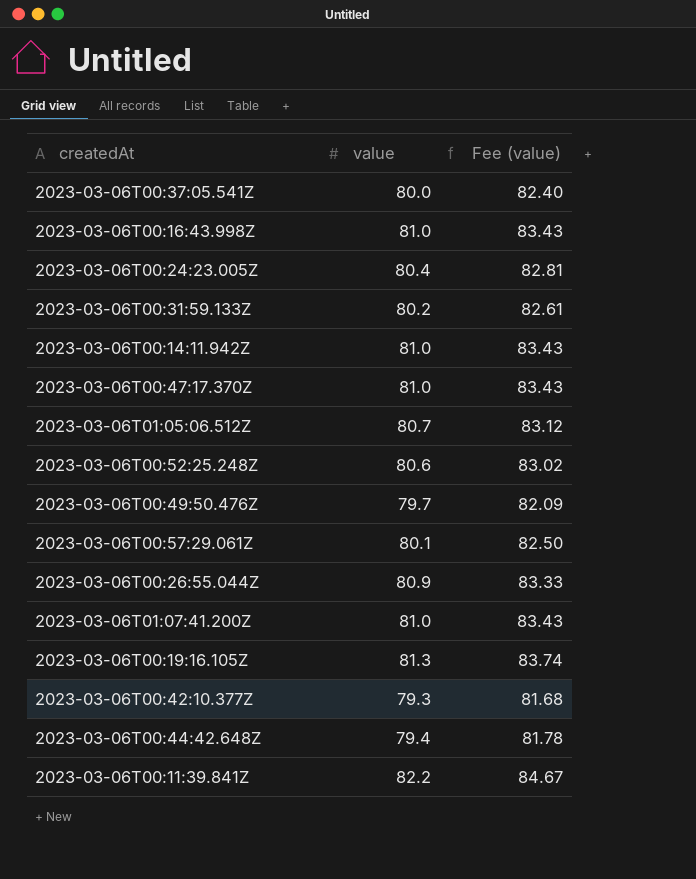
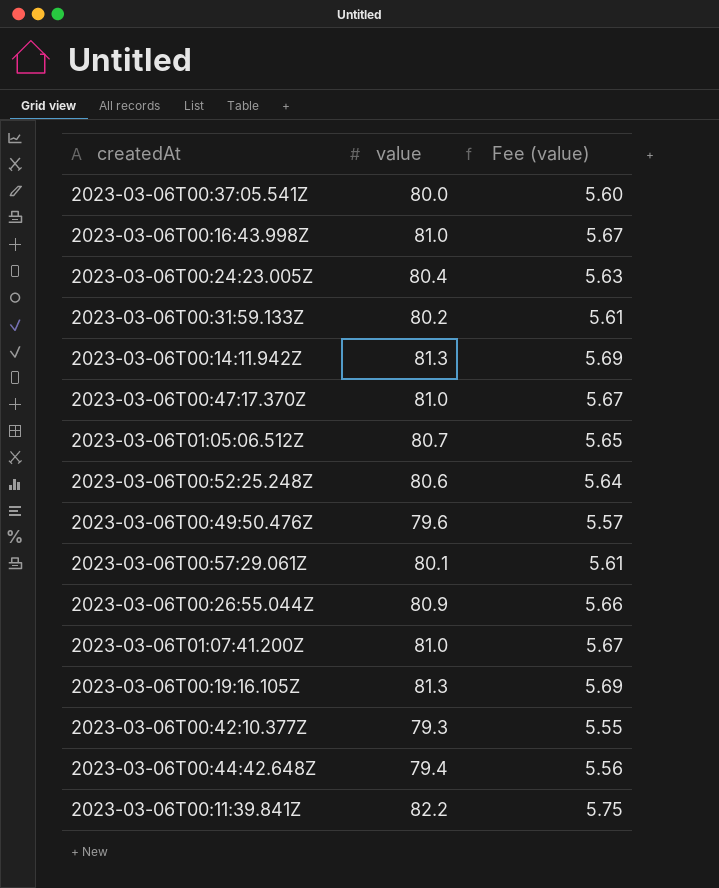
column Fee (value) | formula: [value] * 1.03 -> [value] * 0.07
2023-03-06T00:14:11.942Z | value: 81.0 -> 81.3
2023-03-06T00:49:50.476Z | value: 79.7 -> 79.6

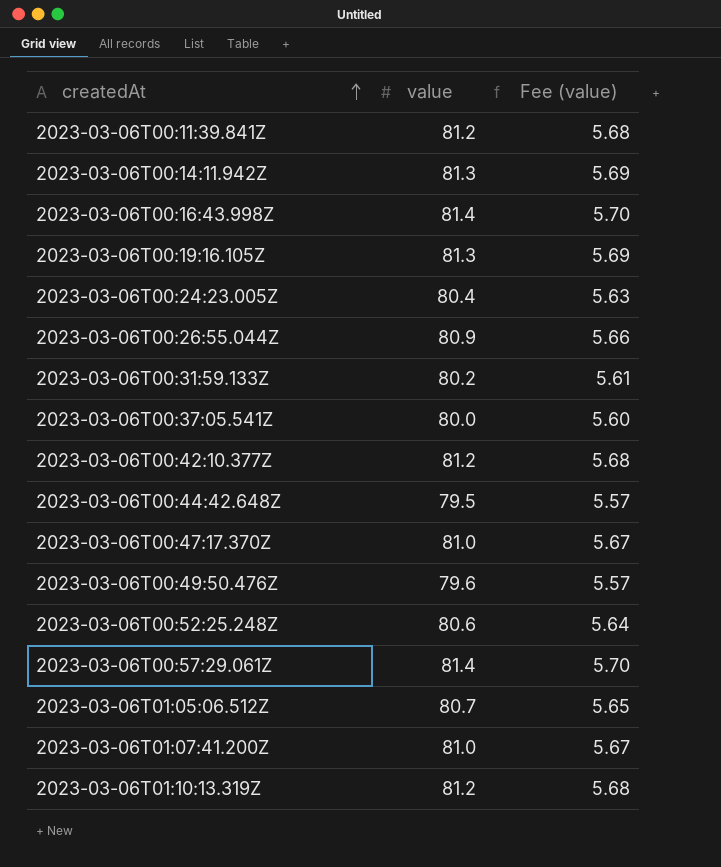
row order: none -> createdAt ascending
2023-03-06T00:11:39.841Z | value: 82.2 -> 81.2
2023-03-06T00:11:39.841Z | Fee (value): 5.75 -> 5.68
2023-03-06T00:16:43.998Z | value: 81.0 -> 81.4
2023-03-06T00:16:43.998Z | Fee (value): 5.67 -> 5.70
2023-03-06T00:42:10.377Z | value: 79.3 -> 81.2
2023-03-06T00:42:10.377Z | Fee (value): 5.55 -> 5.68
2023-03-06T00:44:42.648Z | value: 79.4 -> 79.5
2023-03-06T00:44:42.648Z | Fee (value): 5.56 -> 5.57
2023-03-06T00:57:29.061Z | value: 80.1 -> 81.4
2023-03-06T00:57:29.061Z | Fee (value): 5.61 -> 5.70
row 2023-03-06T01:10:13.319Z: none -> 81.2 | 5.68

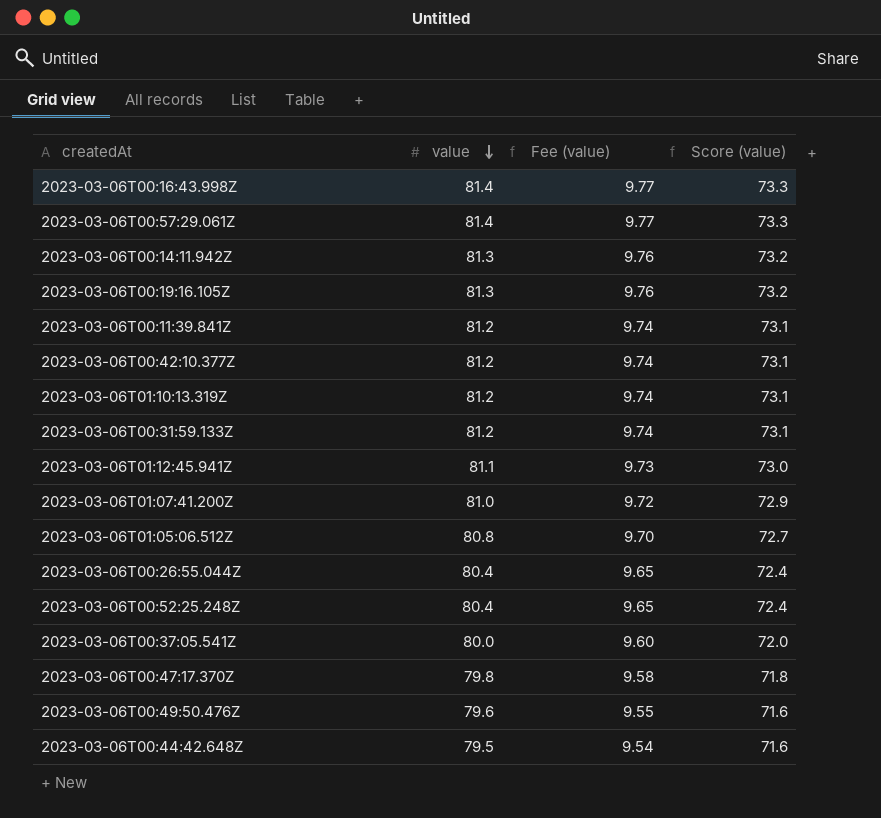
row order: createdAt ascending -> value descending
column Fee (value) | formula: [value] * 0.07 -> [value] * 0.12
column Score (value) | formula: none -> [value] * 0.9
row 2023-03-06T00:24:23.005Z: 80.4 | 5.63 -> none
2023-03-06T00:31:59.133Z | value: 80.2 -> 81.2
row 2023-03-06T01:12:45.941Z: none -> 81.1 | 9.73 | 73.0
2023-03-06T01:05:06.512Z | value: 80.7 -> 80.8
2023-03-06T00:26:55.044Z | value: 80.9 -> 80.4
2023-03-06T00:52:25.248Z | value: 80.6 -> 80.4
2023-03-06T00:47:17.370Z | value: 81.0 -> 79.8

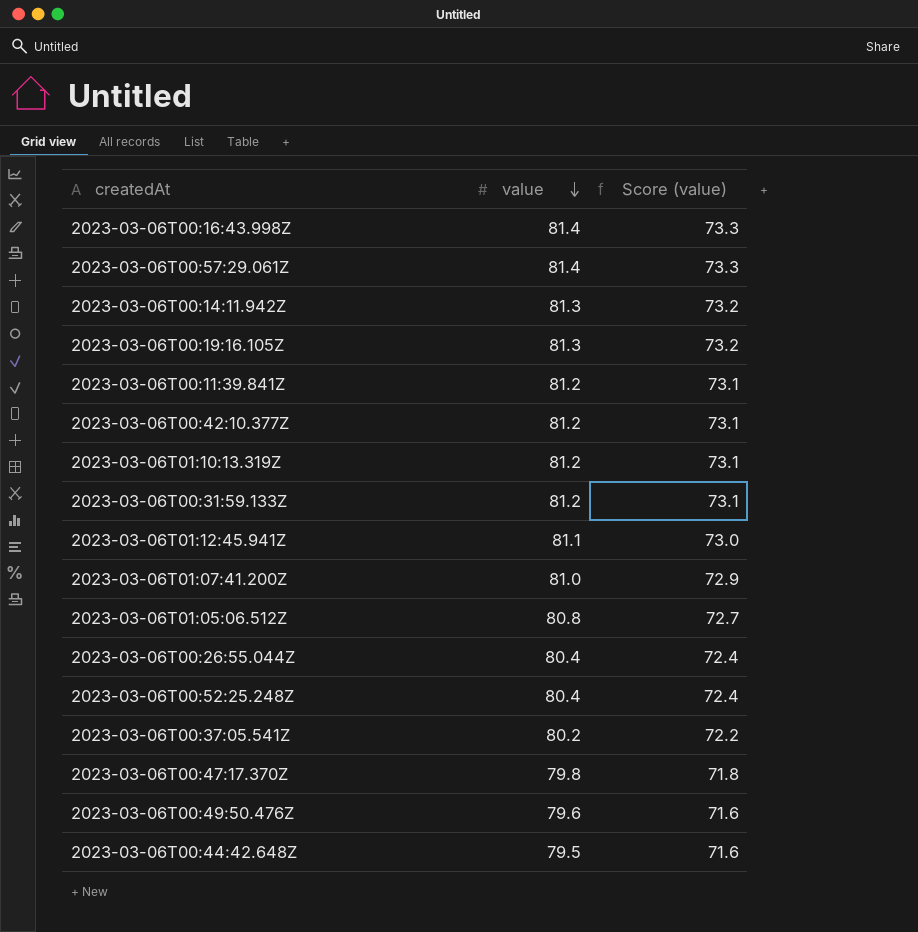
column Fee (value) | formula: [value] * 0.12 -> none
2023-03-06T00:37:05.541Z | value: 80.0 -> 80.2
2023-03-06T00:37:05.541Z | Score (value): 72.0 -> 72.2

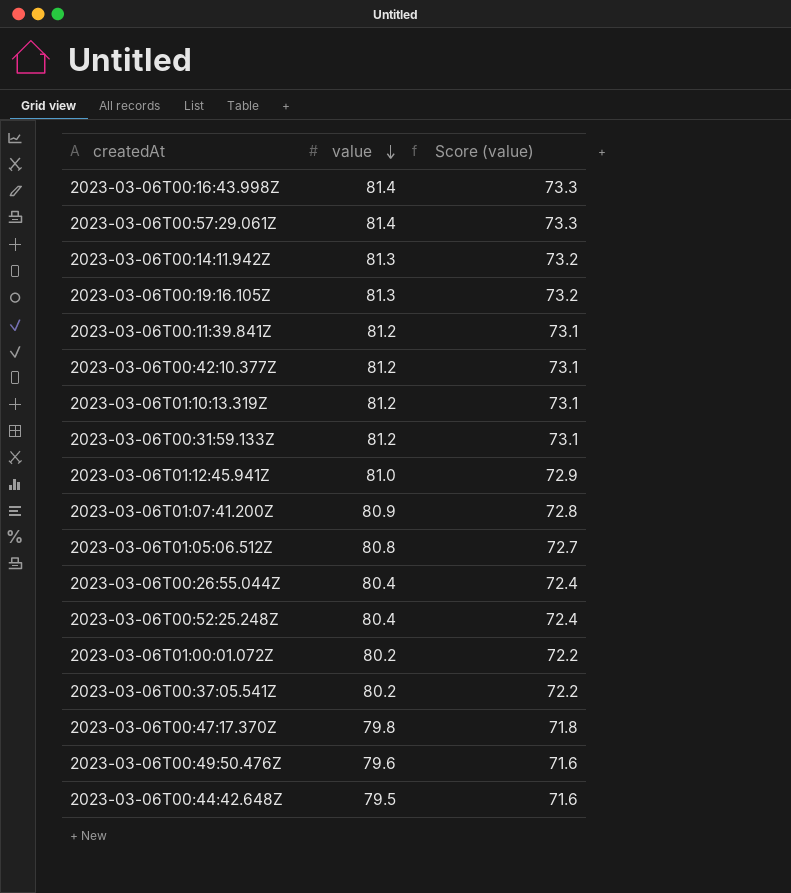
2023-03-06T01:12:45.941Z | value: 81.1 -> 81.0
2023-03-06T01:12:45.941Z | Score (value): 73.0 -> 72.9
2023-03-06T01:07:41.200Z | value: 81.0 -> 80.9
2023-03-06T01:07:41.200Z | Score (value): 72.9 -> 72.8
row 2023-03-06T01:00:01.072Z: none -> 80.2 | 72.2

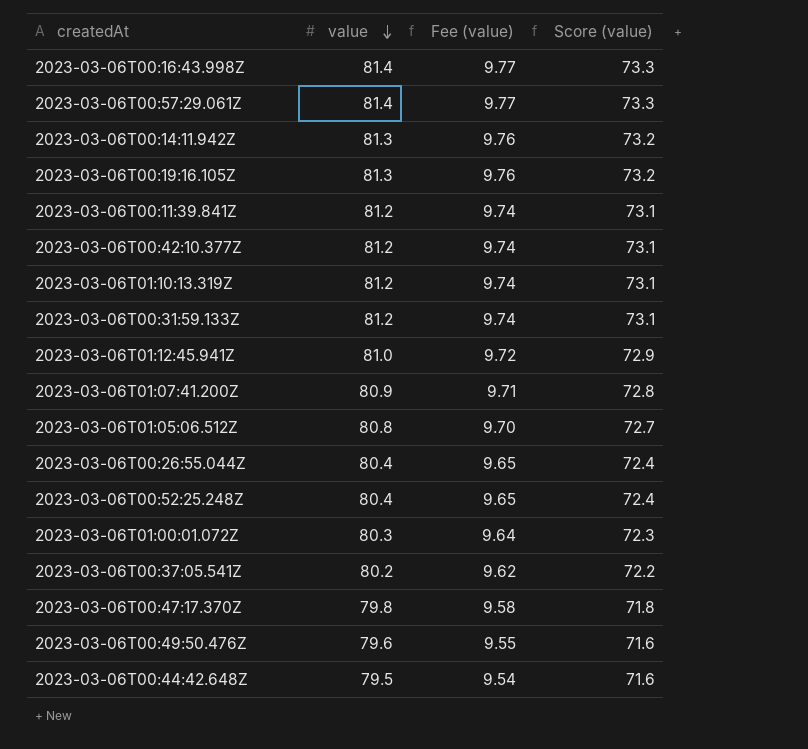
column Fee (value) | formula: none -> [value] * 0.12
2023-03-06T01:00:01.072Z | value: 80.2 -> 80.3
2023-03-06T01:00:01.072Z | Score (value): 72.2 -> 72.3

